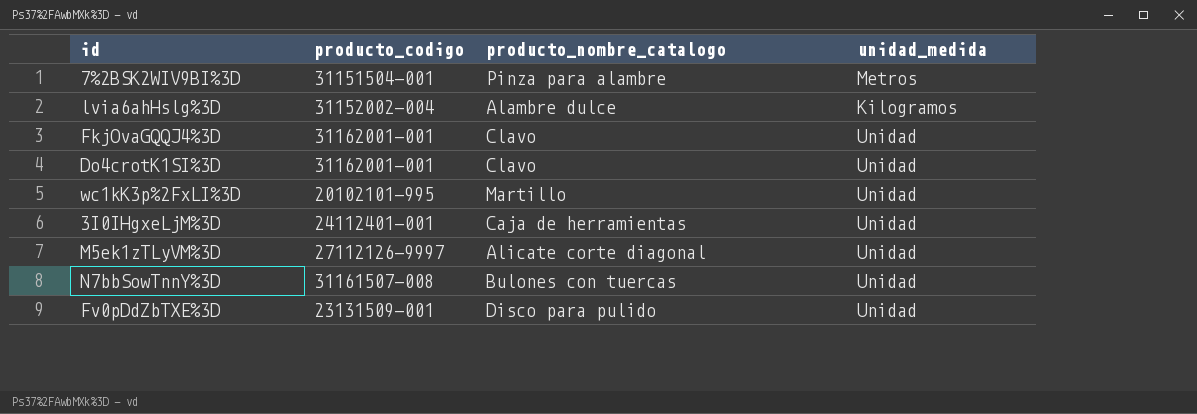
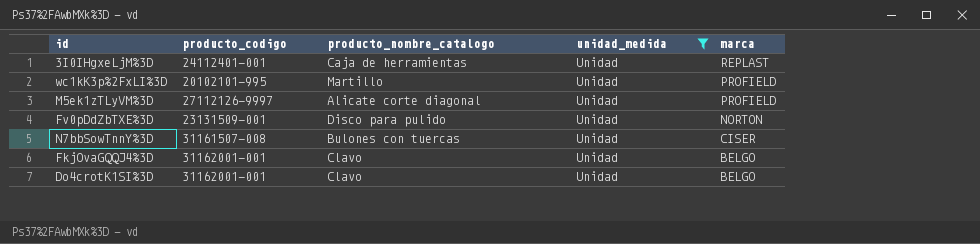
filter: none -> unidad_medida = Unidad
row order: none -> marca descending
column marca | position: none -> 5

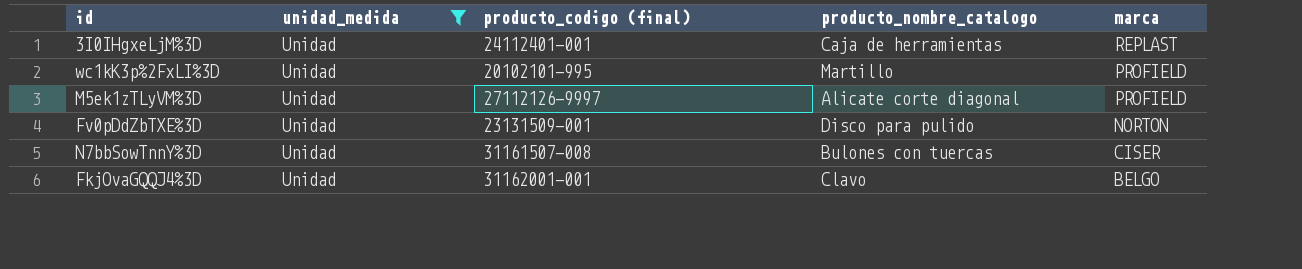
column unidad_medida | position: 4 -> 2
column name: producto_codigo -> producto_codigo (final)
row Do4crotK1SI%3D: 31162001-001 | Clavo | Unidad | BELGO -> none

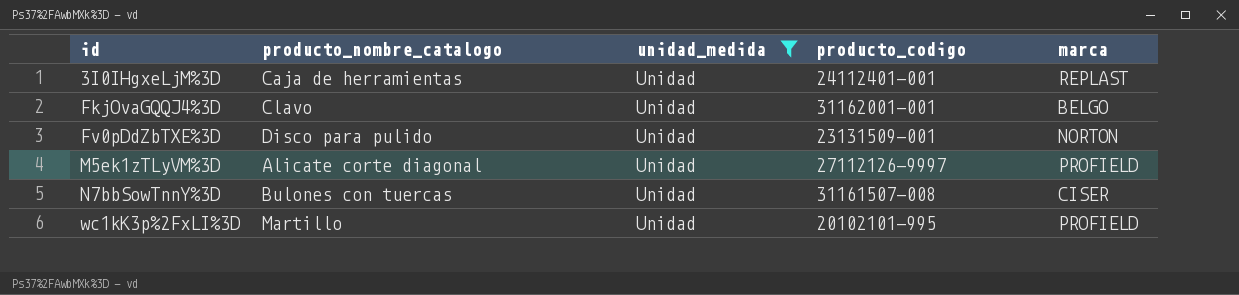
row order: marca descending -> id ascending
column producto_nombre_catalogo | position: 4 -> 2
column name: producto_codigo (final) -> producto_codigo

